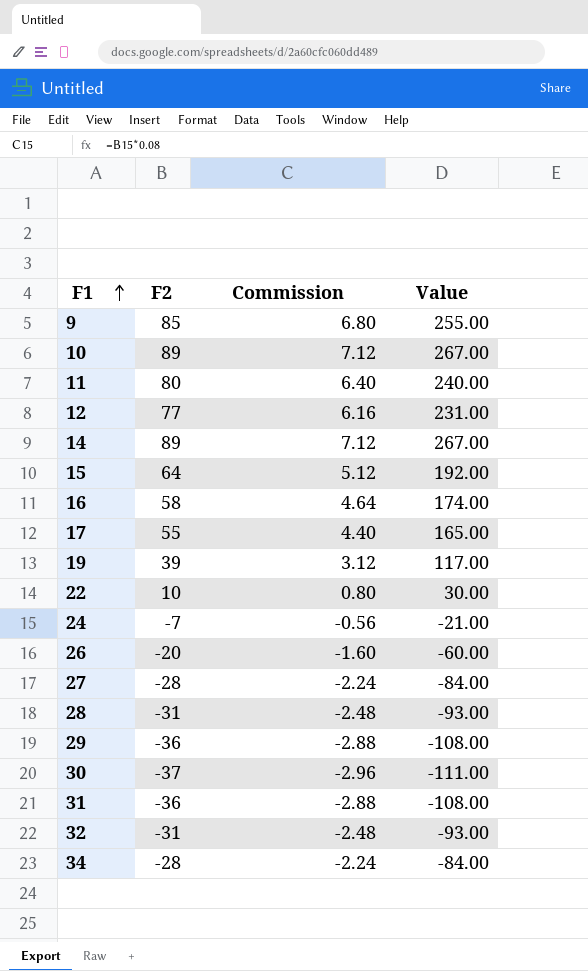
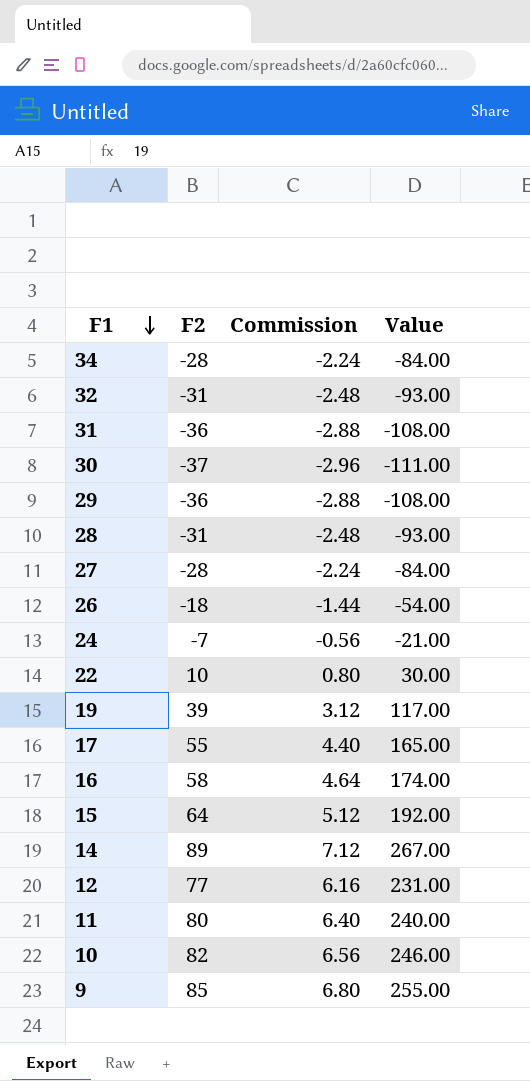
row order: F1 ascending -> F1 descending
26 | F2: -20 -> -18
26 | Commission: -1.60 -> -1.44
26 | Value: -60.00 -> -54.00
10 | F2: 89 -> 82
10 | Commission: 7.12 -> 6.56
10 | Value: 267.00 -> 246.00

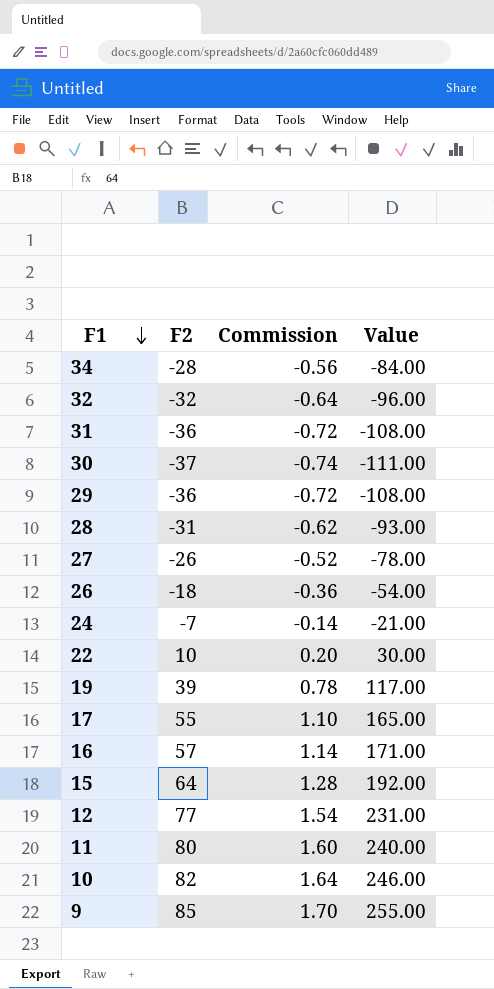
column Commission | formula: [F2] * 0.08 -> [F2] * 0.02
row 14: 89 | 7.12 | 267.00 -> none
32 | F2: -31 -> -32
32 | Value: -93.00 -> -96.00
27 | F2: -28 -> -26
27 | Value: -84.00 -> -78.00
16 | F2: 58 -> 57
16 | Value: 174.00 -> 171.00

